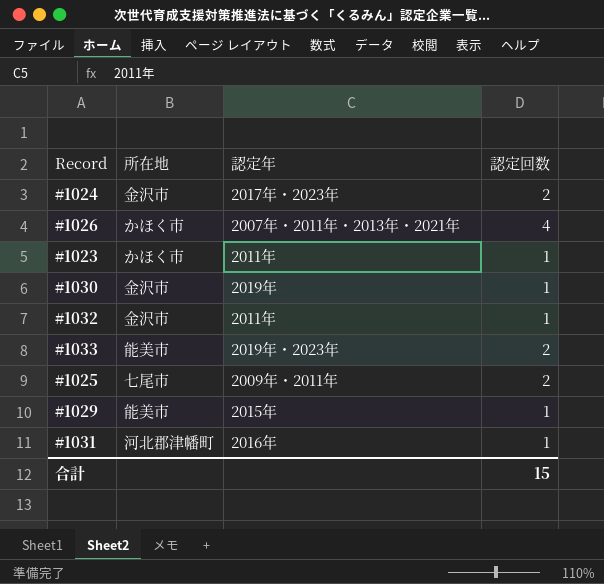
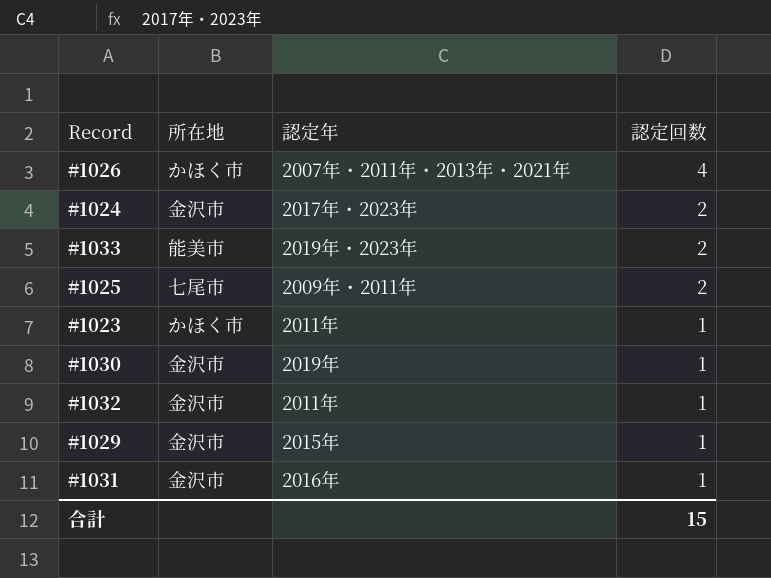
row order: none -> 認定回数 descending
#1029 | 所在地: 能美市 -> 金沢市
#1031 | 所在地: 河北郡津幡町 -> 金沢市

